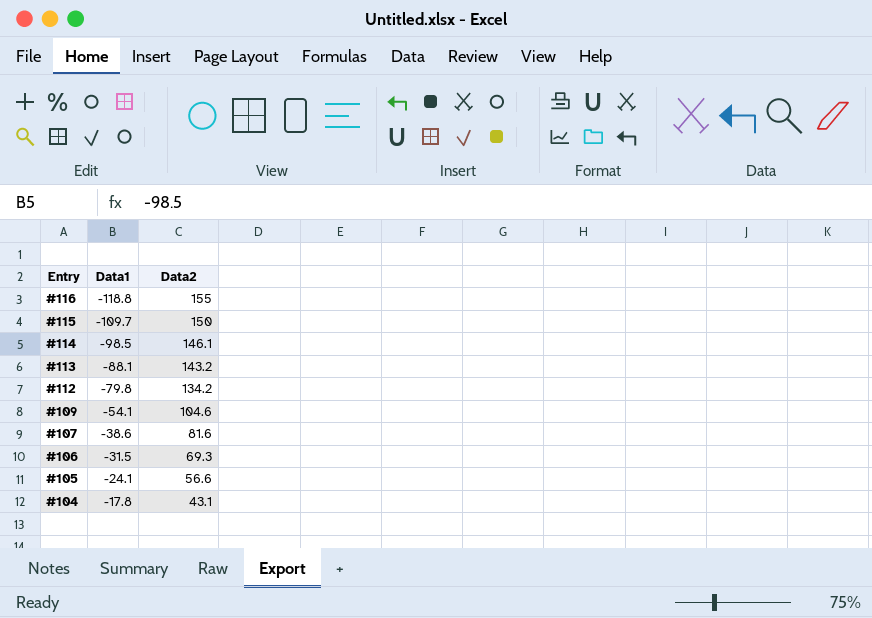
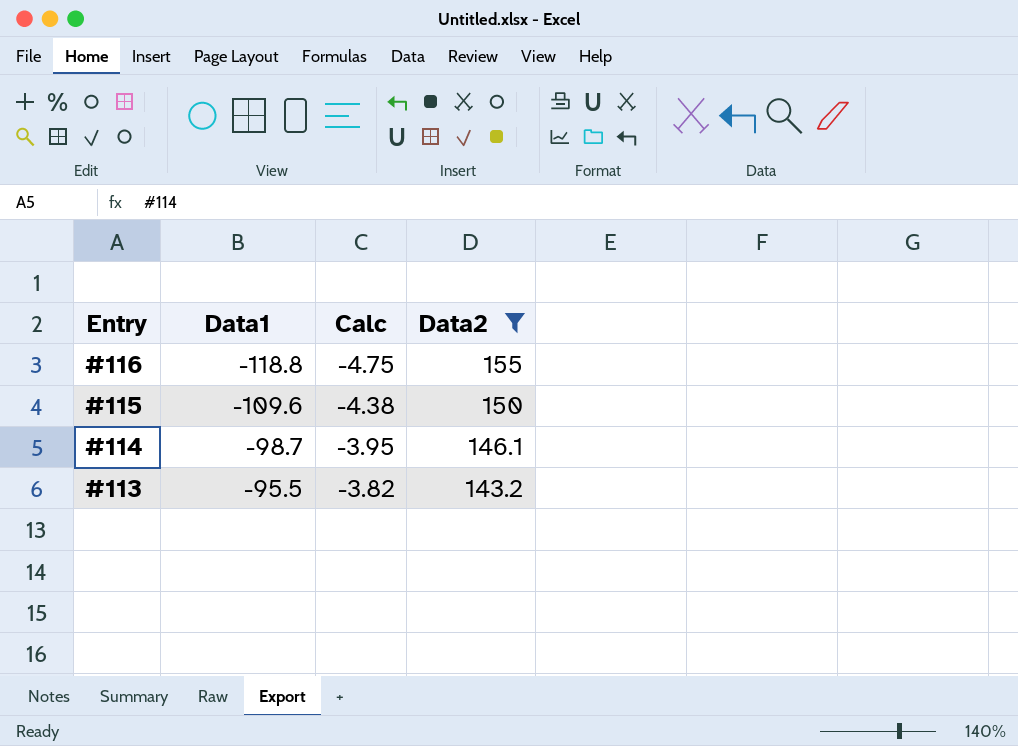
filter: none -> Data2 >= 143.2
column Calc | formula: none -> [Data1] * 0.04
#115 | Data1: -109.7 -> -109.6
#114 | Data1: -98.5 -> -98.7
#113 | Data1: -88.1 -> -95.5

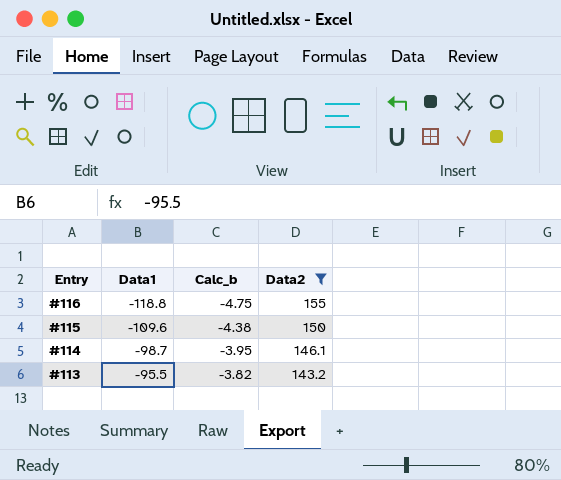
column name: Calc -> Calc_b

